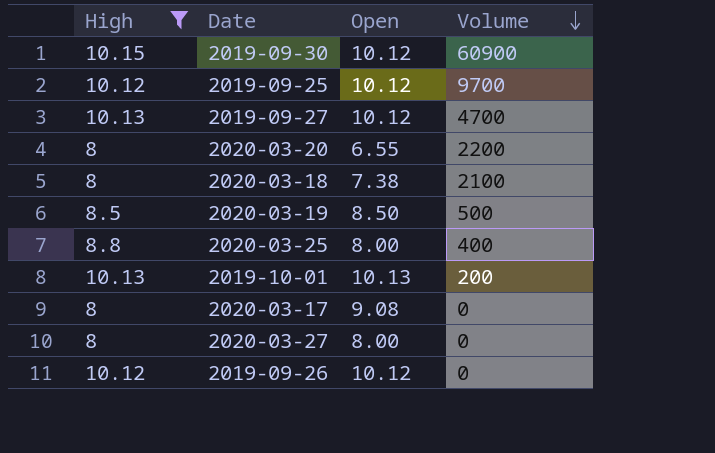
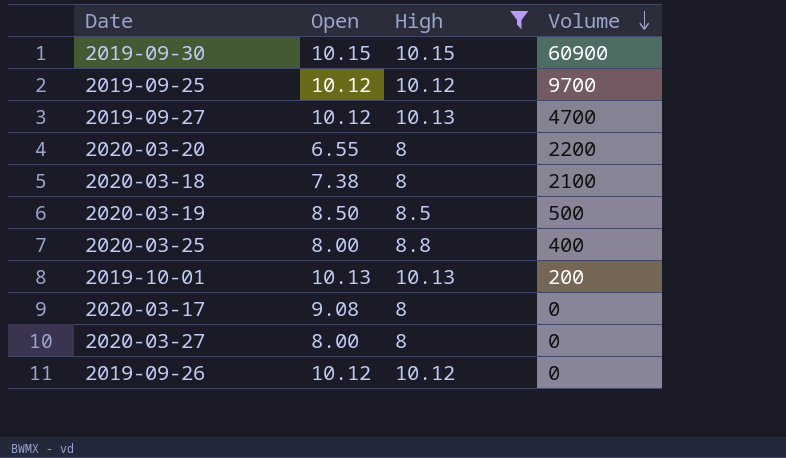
column High | position: 1 -> 3
2019-09-30 | Open: 10.12 -> 10.15

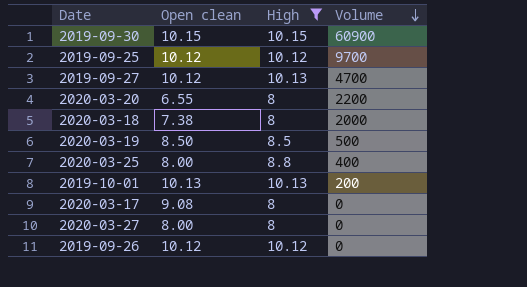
column name: Open -> Open clean
2020-03-18 | Volume: 2100 -> 2000

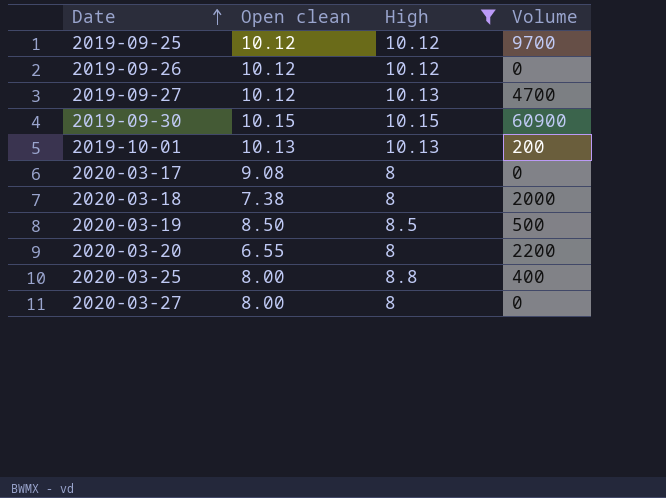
row order: Volume descending -> Date ascending

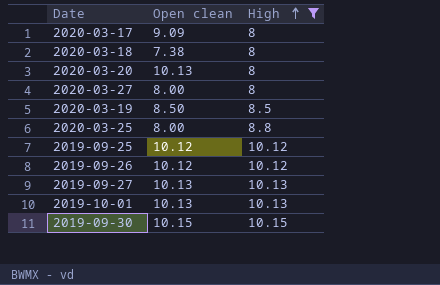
row order: Date ascending -> High ascending
column Volume | position: 4 -> none
2020-03-17 | Open clean: 9.08 -> 9.09
2020-03-20 | Open clean: 6.55 -> 10.13
2019-09-27 | Open clean: 10.12 -> 10.13

